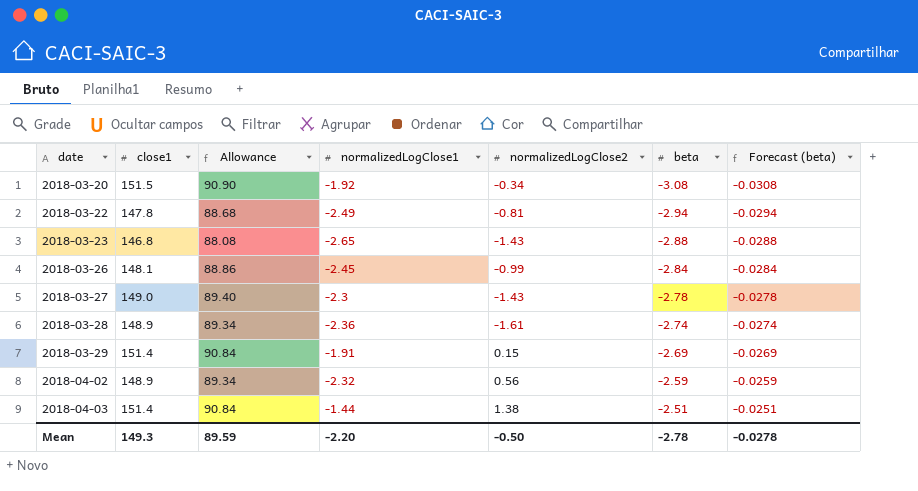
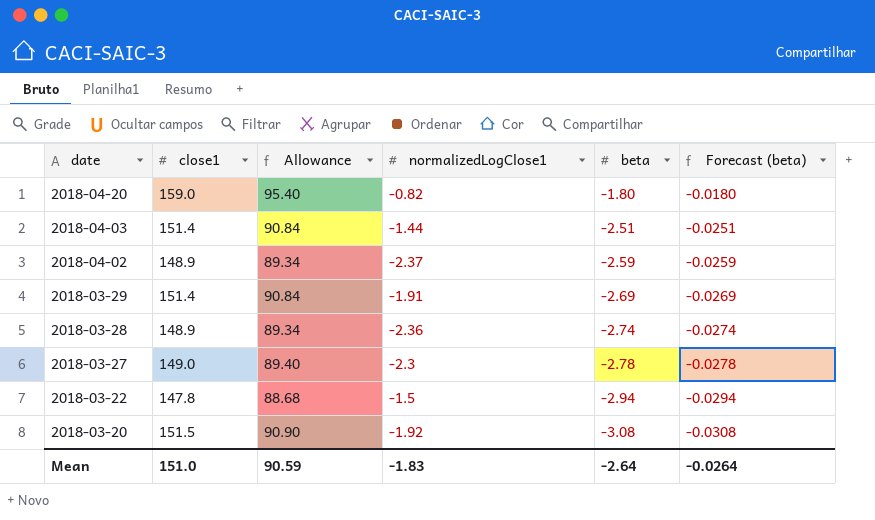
row order: date ascending -> date descending
column normalizedLogClose2 | position: 5 -> none
row 2018-03-23: 146.8 | 88.08 | -2.65 | -1.43 | -2.88 | -0.0288 -> none
row 2018-03-26: 148.1 | 88.86 | -2.45 | -0.99 | -2.84 | -0.0284 -> none
row 2018-04-20: none -> 159.0 | 95.40 | -0.82 | -1.80 | -0.0180
2018-04-02 | normalizedLogClose1: -2.32 -> -2.37
2018-03-22 | normalizedLogClose1: -2.49 -> -1.5
Mean | close1: 149.3 -> 151.0
Mean | Allowance: 89.59 -> 90.59
Mean | normalizedLogClose1: -2.20 -> -1.83
Mean | beta: -2.78 -> -2.64
Mean | Forecast (beta): -0.0278 -> -0.0264

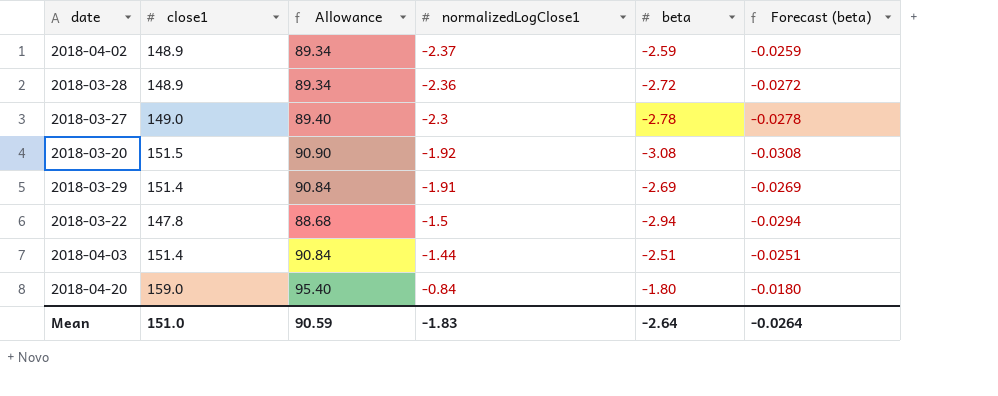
row order: date descending -> normalizedLogClose1 ascending
2018-03-28 | beta: -2.74 -> -2.72
2018-03-28 | Forecast (beta): -0.0274 -> -0.0272
2018-04-20 | normalizedLogClose1: -0.82 -> -0.84

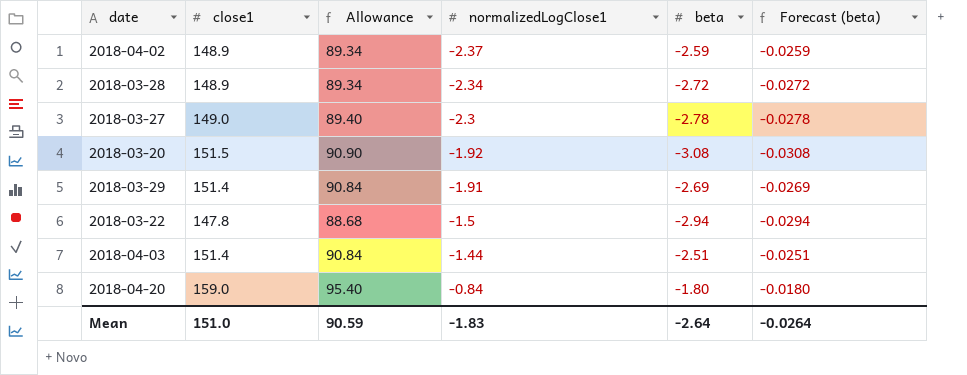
2018-03-28 | normalizedLogClose1: -2.36 -> -2.34

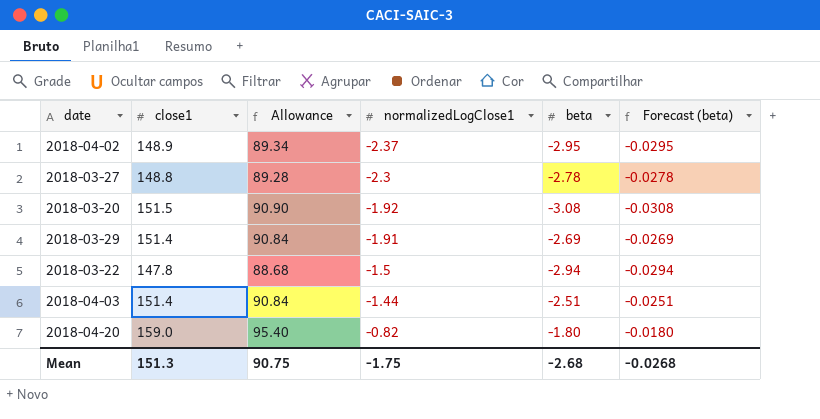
row 2018-03-28: 148.9 | 89.34 | -2.34 | -2.72 | -0.0272 -> none
2018-04-02 | beta: -2.59 -> -2.95
2018-04-02 | Forecast (beta): -0.0259 -> -0.0295
2018-03-27 | close1: 149.0 -> 148.8
2018-03-27 | Allowance: 89.40 -> 89.28
2018-04-20 | normalizedLogClose1: -0.84 -> -0.82
Mean | close1: 151.0 -> 151.3
Mean | Allowance: 90.59 -> 90.75
Mean | normalizedLogClose1: -1.83 -> -1.75
Mean | beta: -2.64 -> -2.68
Mean | Forecast (beta): -0.0264 -> -0.0268

